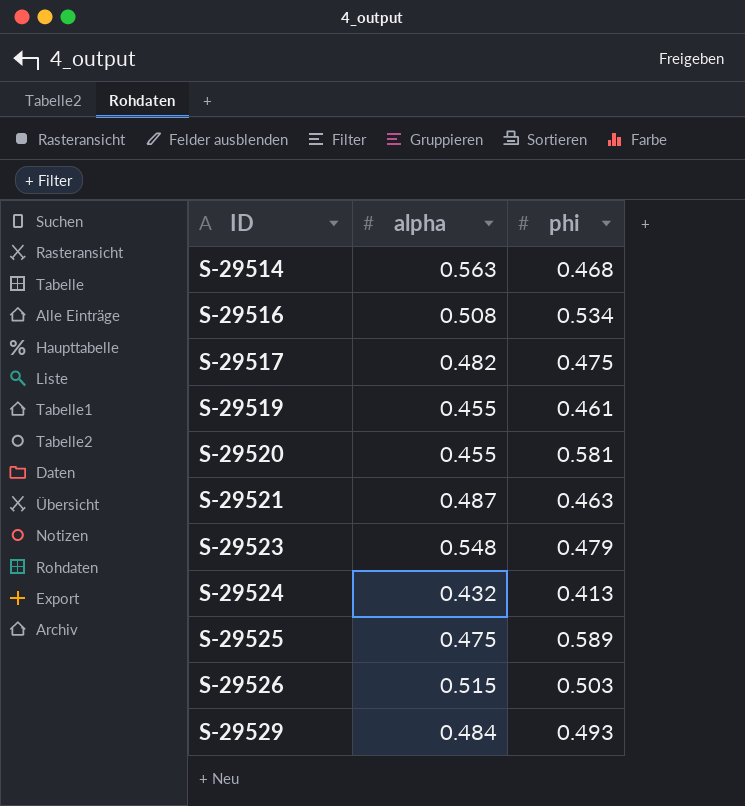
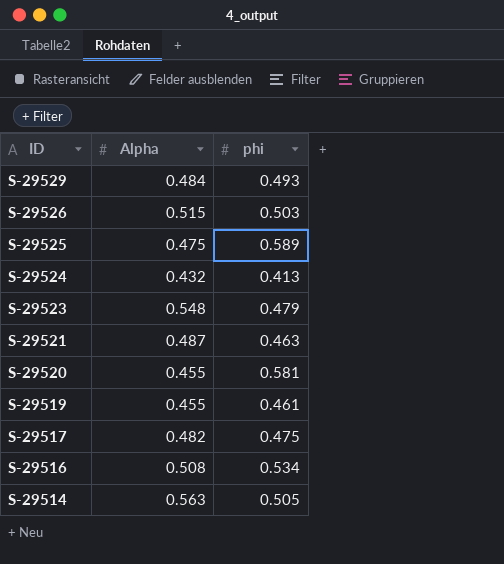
row order: ID ascending -> ID descending
column name: alpha -> Alpha
S-29514 | phi: 0.468 -> 0.505

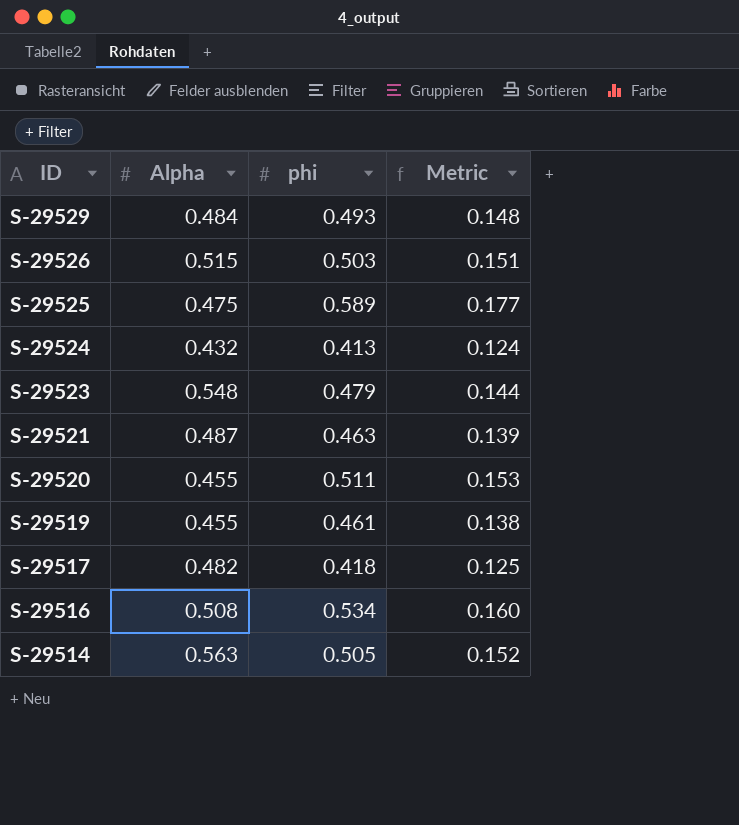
column Metric | formula: none -> [phi] * 0.3
S-29520 | phi: 0.581 -> 0.511
S-29517 | phi: 0.475 -> 0.418

